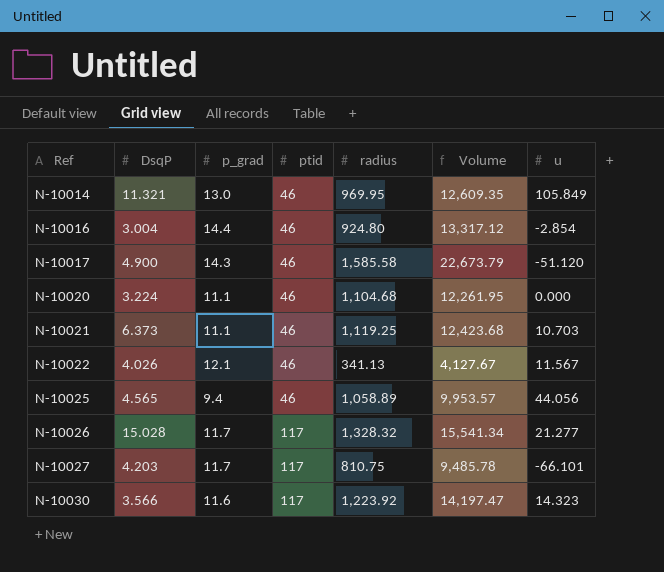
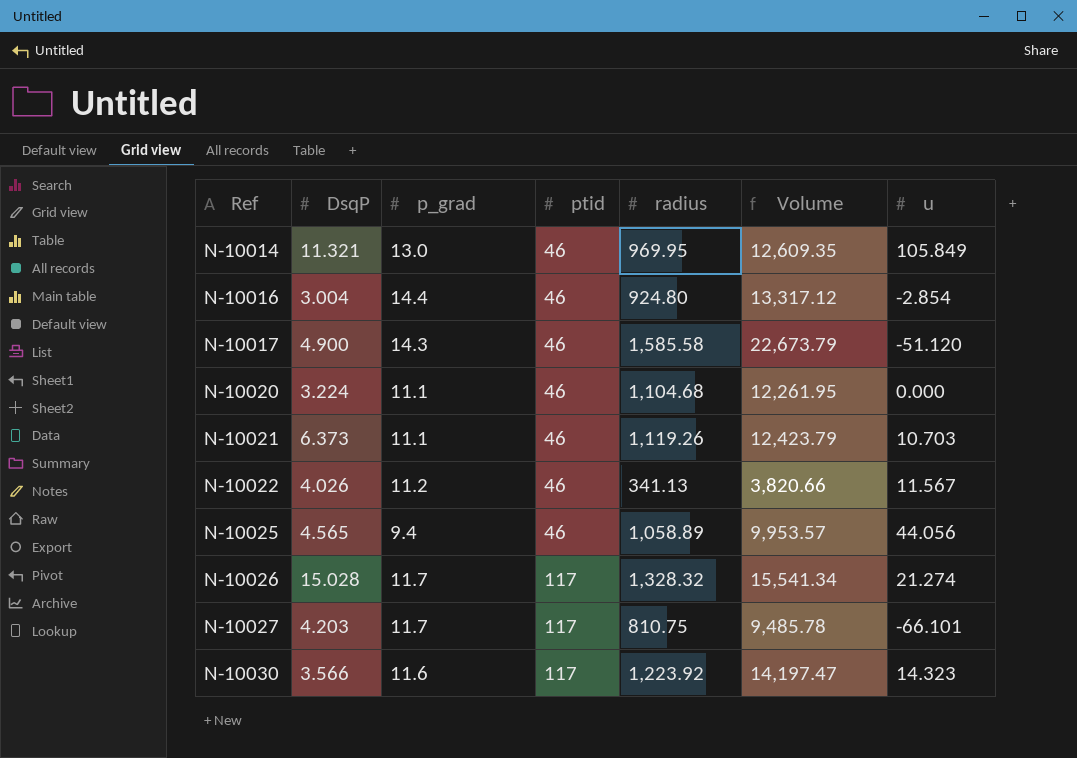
N-10021 | radius: 1,119.25 -> 1,119.26
N-10021 | Volume: 12,423.68 -> 12,423.79
N-10022 | p_grad: 12.1 -> 11.2
N-10022 | Volume: 4,127.67 -> 3,820.66
N-10026 | u: 21.277 -> 21.274

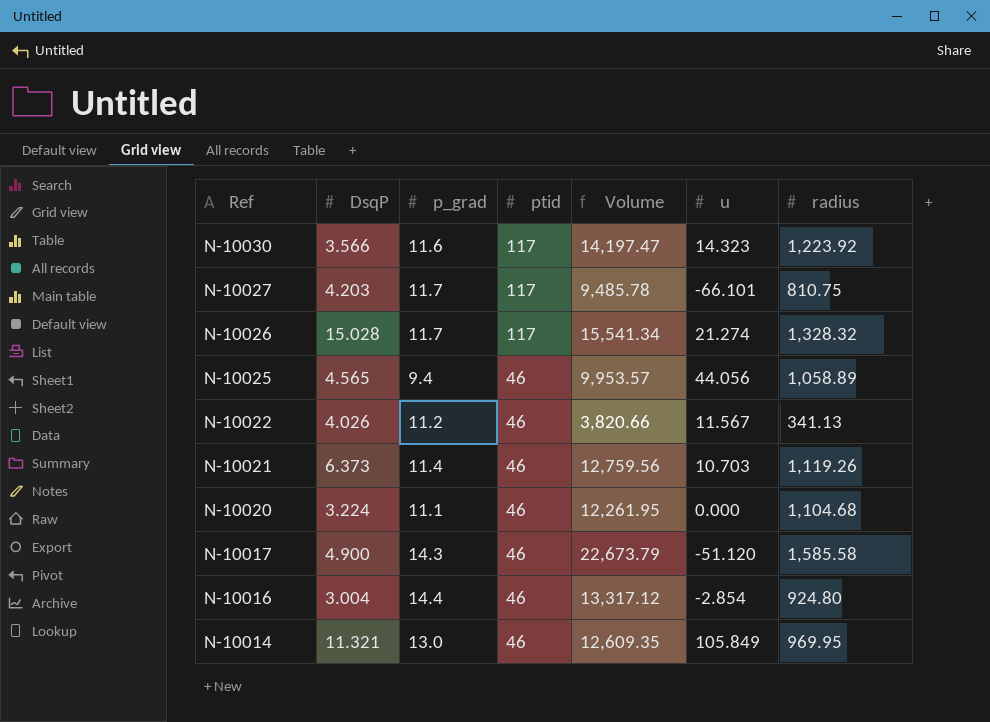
row order: Ref ascending -> Ref descending
column radius | position: 5 -> 7
N-10021 | p_grad: 11.1 -> 11.4
N-10021 | Volume: 12,423.79 -> 12,759.56

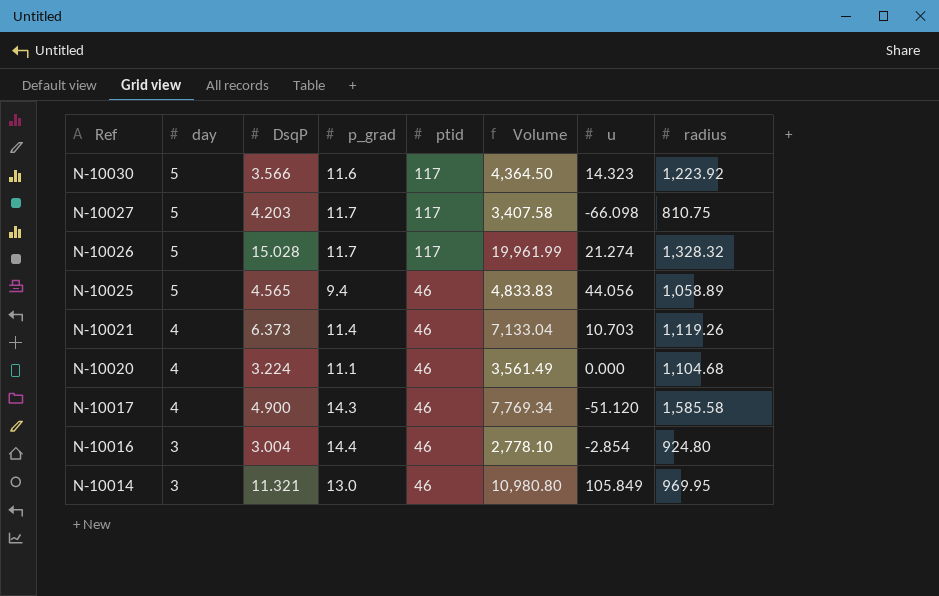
column day | position: none -> 2
column Volume | formula: [p_grad] * [radius] -> [DsqP] * [radius]
row N-10022: 4.026 | 11.2 | 46 | 3,820.66 | 11.567 | 341.13 -> none
N-10027 | u: -66.101 -> -66.098

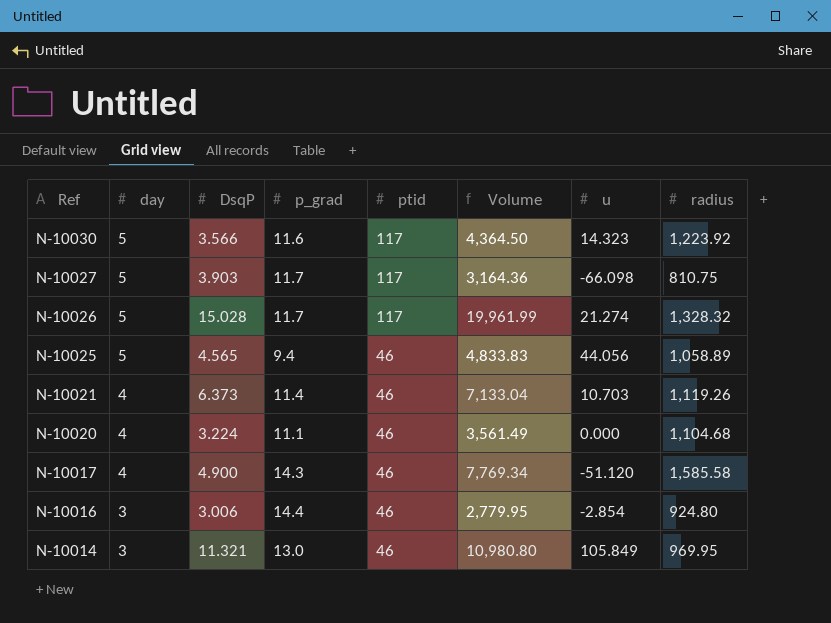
N-10027 | DsqP: 4.203 -> 3.903
N-10027 | Volume: 3,407.58 -> 3,164.36
N-10016 | DsqP: 3.004 -> 3.006
N-10016 | Volume: 2,778.10 -> 2,779.95

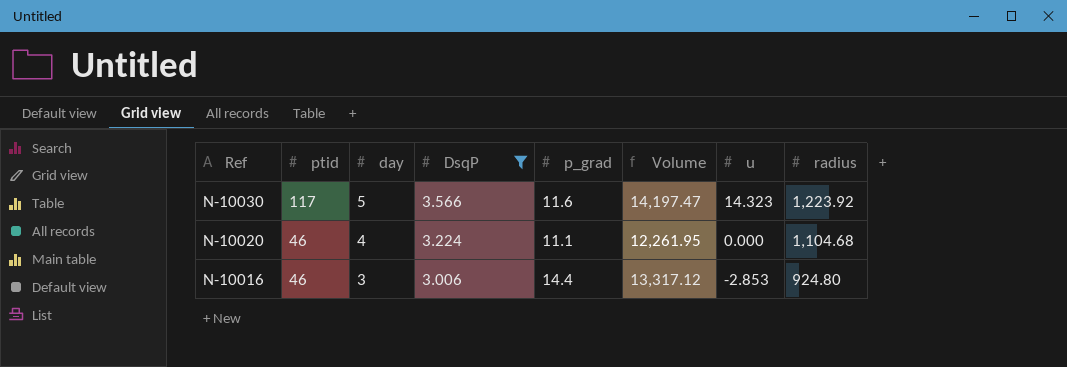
filter: none -> DsqP <= 3.566
column ptid | position: 5 -> 2
column Volume | formula: [DsqP] * [radius] -> [p_grad] * [radius]
N-10016 | u: -2.854 -> -2.853

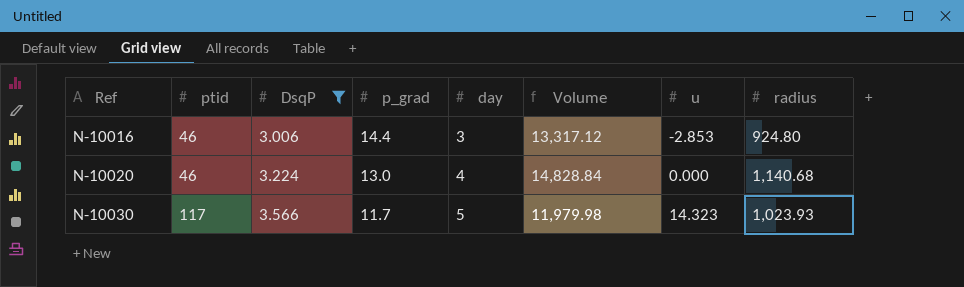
row order: Ref descending -> Ref ascending
column day | position: 3 -> 5
N-10020 | p_grad: 11.1 -> 13.0
N-10020 | Volume: 12,261.95 -> 14,828.84
N-10020 | radius: 1,104.68 -> 1,140.68
N-10030 | p_grad: 11.6 -> 11.7
N-10030 | Volume: 14,197.47 -> 11,979.98
N-10030 | radius: 1,223.92 -> 1,023.93

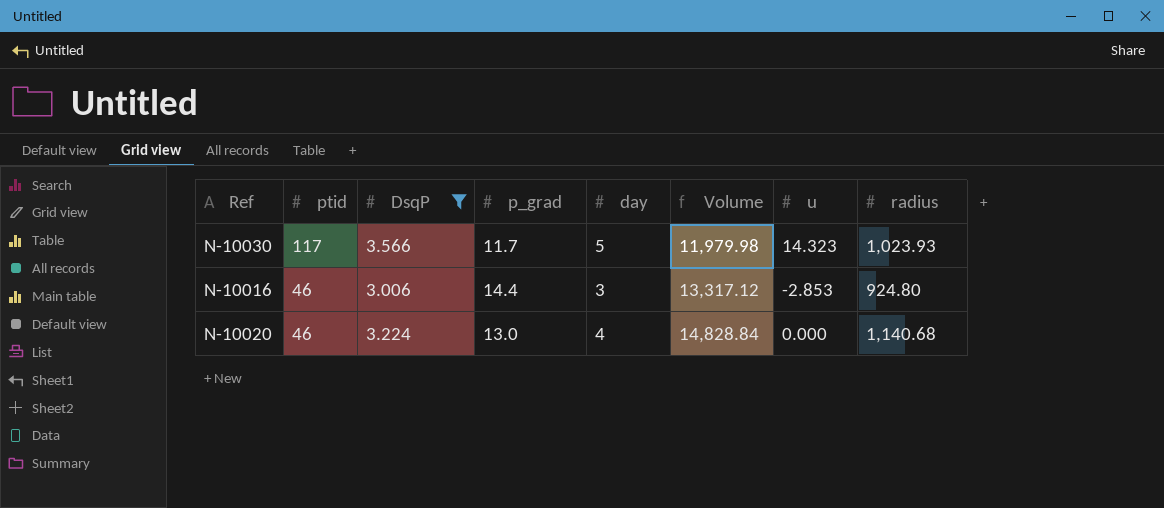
row order: Ref ascending -> ptid descending

